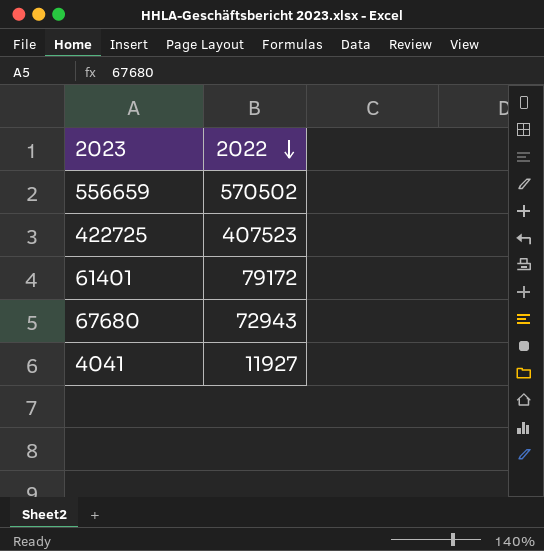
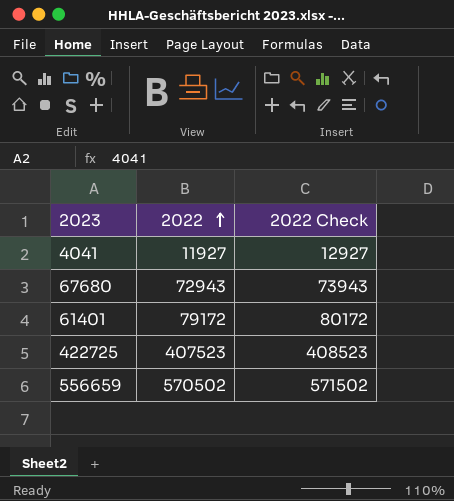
row order: 2022 descending -> 2022 ascending
column 2022 Check | formula: none -> [2022] + 1000

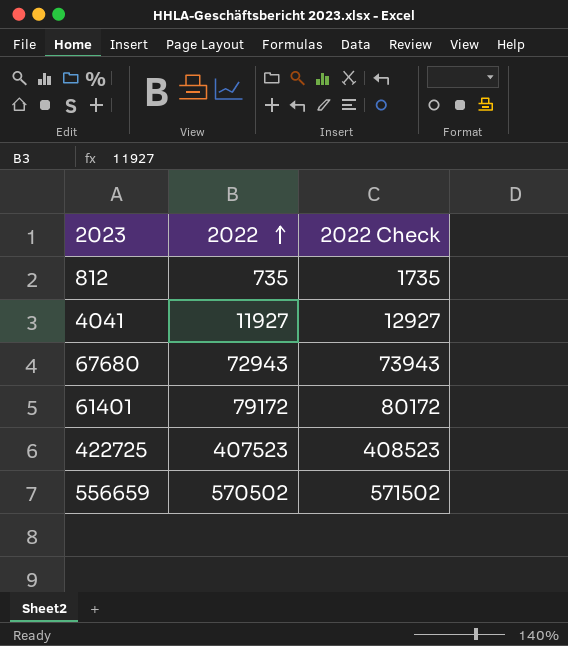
row 812: none -> 735 | 1735

